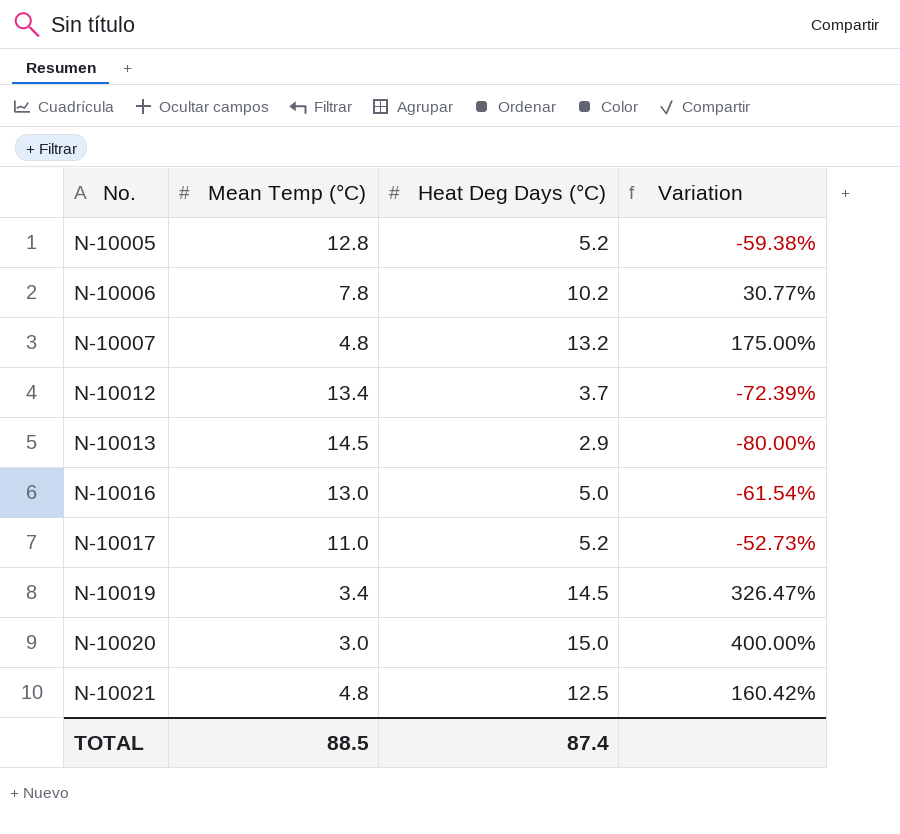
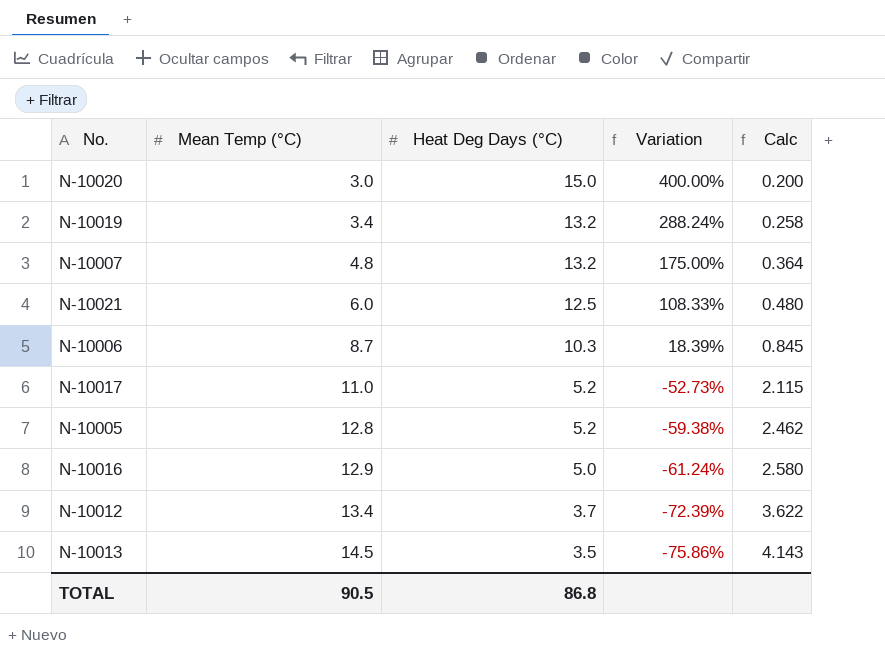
row order: No. ascending -> Mean Temp (°C) ascending
column Calc | formula: none -> [Mean Temp (°C)] / [Heat Deg Days (°C)]
N-10019 | Heat Deg Days (°C): 14.5 -> 13.2
N-10019 | Variation: 326.47% -> 288.24%
N-10021 | Mean Temp (°C): 4.8 -> 6.0
N-10021 | Variation: 160.42% -> 108.33%
N-10006 | Mean Temp (°C): 7.8 -> 8.7
N-10006 | Heat Deg Days (°C): 10.2 -> 10.3
N-10006 | Variation: 30.77% -> 18.39%
N-10016 | Mean Temp (°C): 13.0 -> 12.9
N-10016 | Variation: -61.54% -> -61.24%
N-10013 | Heat Deg Days (°C): 2.9 -> 3.5
N-10013 | Variation: -80.00% -> -75.86%
TOTAL | Mean Temp (°C): 88.5 -> 90.5
TOTAL | Heat Deg Days (°C): 87.4 -> 86.8

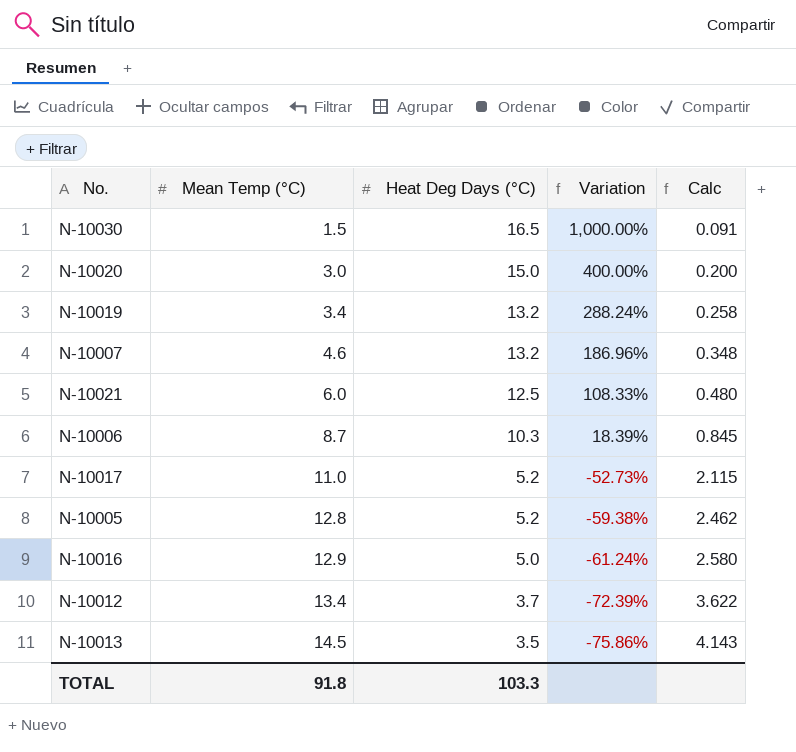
row N-10030: none -> 1.5 | 16.5 | 1,000.00% | 0.091
N-10007 | Mean Temp (°C): 4.8 -> 4.6
N-10007 | Variation: 175.00% -> 186.96%
N-10007 | Calc: 0.364 -> 0.348
TOTAL | Mean Temp (°C): 90.5 -> 91.8
TOTAL | Heat Deg Days (°C): 86.8 -> 103.3

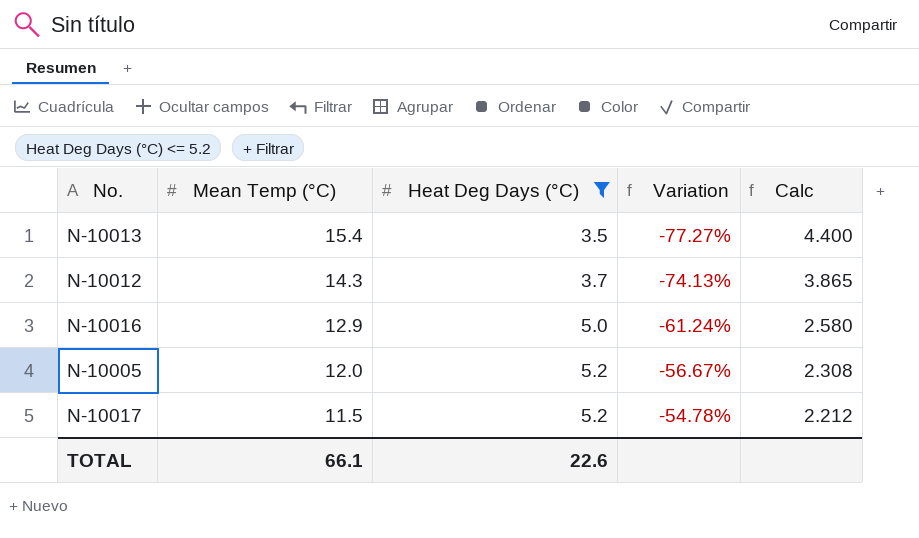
filter: none -> Heat Deg Days (°C) <= 5.2
row order: Mean Temp (°C) ascending -> Mean Temp (°C) descending
N-10013 | Mean Temp (°C): 14.5 -> 15.4
N-10013 | Variation: -75.86% -> -77.27%
N-10013 | Calc: 4.143 -> 4.400
N-10012 | Mean Temp (°C): 13.4 -> 14.3
N-10012 | Variation: -72.39% -> -74.13%
N-10012 | Calc: 3.622 -> 3.865
N-10005 | Mean Temp (°C): 12.8 -> 12.0
N-10005 | Variation: -59.38% -> -56.67%
N-10005 | Calc: 2.462 -> 2.308
N-10017 | Mean Temp (°C): 11.0 -> 11.5
N-10017 | Variation: -52.73% -> -54.78%
N-10017 | Calc: 2.115 -> 2.212
TOTAL | Mean Temp (°C): 91.8 -> 66.1
TOTAL | Heat Deg Days (°C): 103.3 -> 22.6

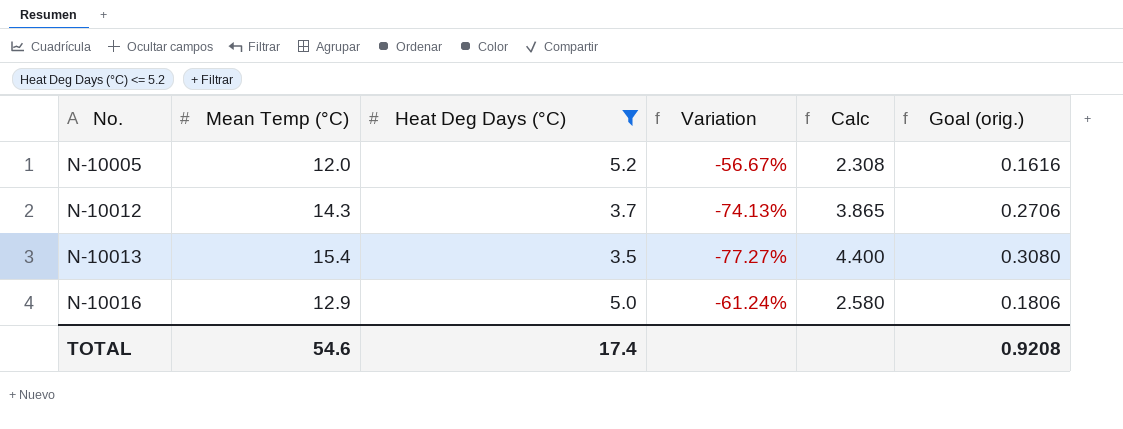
row order: Mean Temp (°C) descending -> No. ascending
column Goal (orig.) | formula: none -> [Calc] * 0.07
row N-10017: 11.5 | 5.2 | -54.78% | 2.212 -> none
TOTAL | Mean Temp (°C): 66.1 -> 54.6
TOTAL | Heat Deg Days (°C): 22.6 -> 17.4

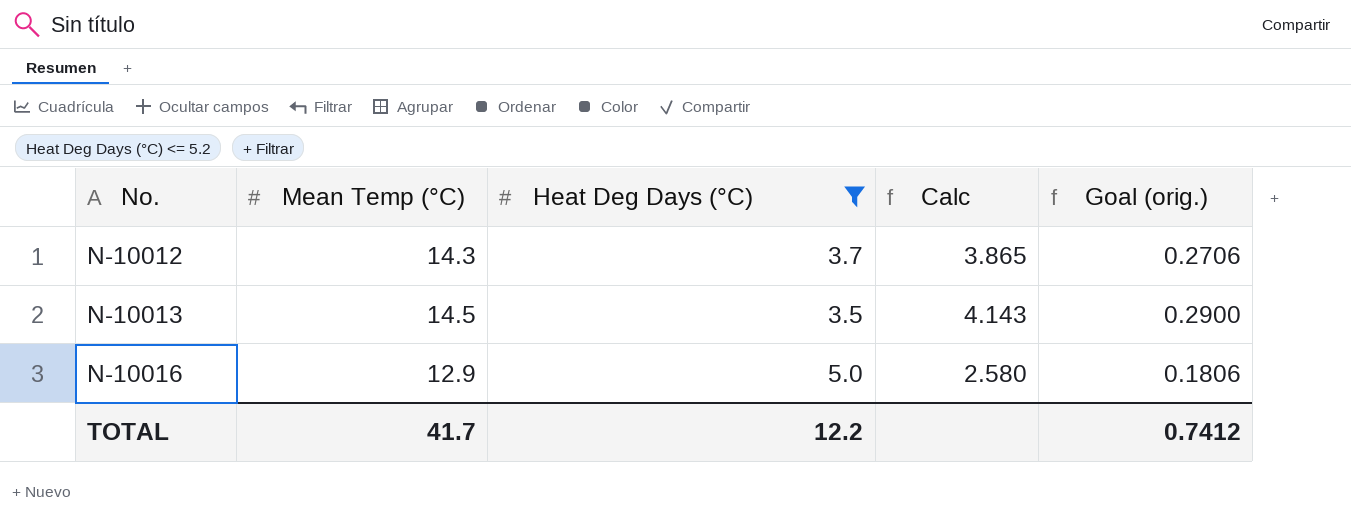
column Variation | formula: ([Heat Deg Days (°C)] - [Mean Temp (°C)]) / [Mean Temp (°C)] -> none
row N-10005: 12.0 | 5.2 | -56.67% | 2.308 | 0.1616 -> none
N-10013 | Mean Temp (°C): 15.4 -> 14.5
N-10013 | Calc: 4.400 -> 4.143
N-10013 | Goal (orig.): 0.3080 -> 0.2900
TOTAL | Mean Temp (°C): 54.6 -> 41.7
TOTAL | Heat Deg Days (°C): 17.4 -> 12.2
TOTAL | Goal (orig.): 0.9208 -> 0.7412

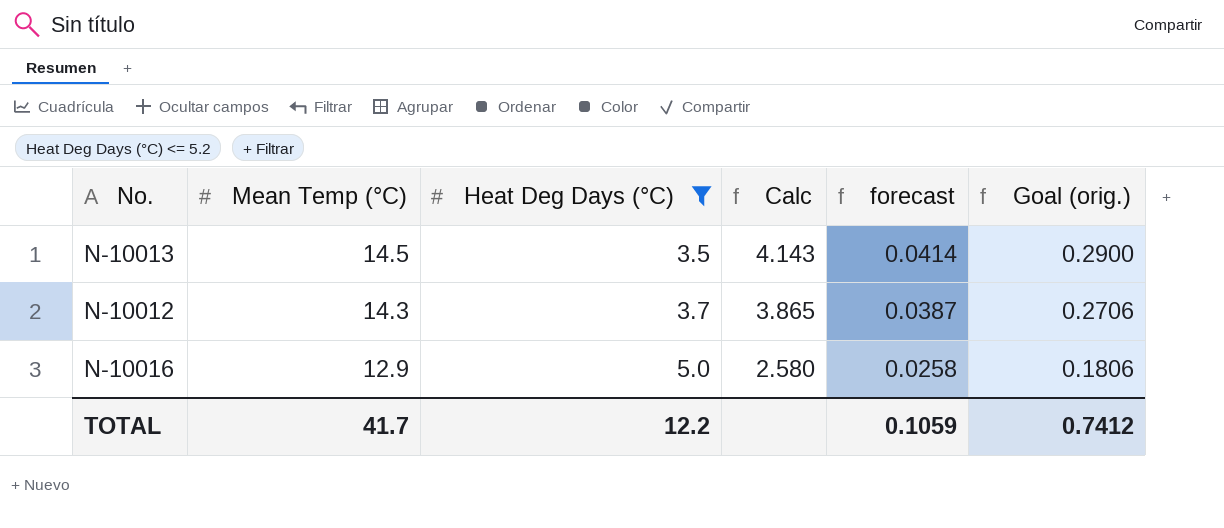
row order: No. ascending -> Mean Temp (°C) descending
column forecast | formula: none -> [Calc] * 0.01

